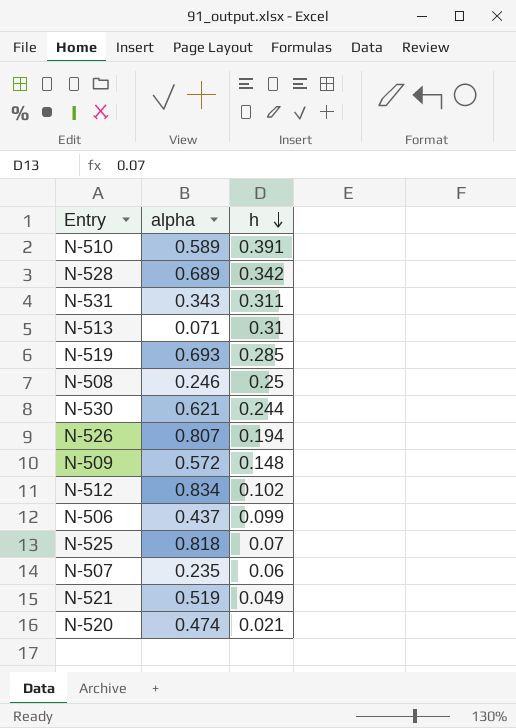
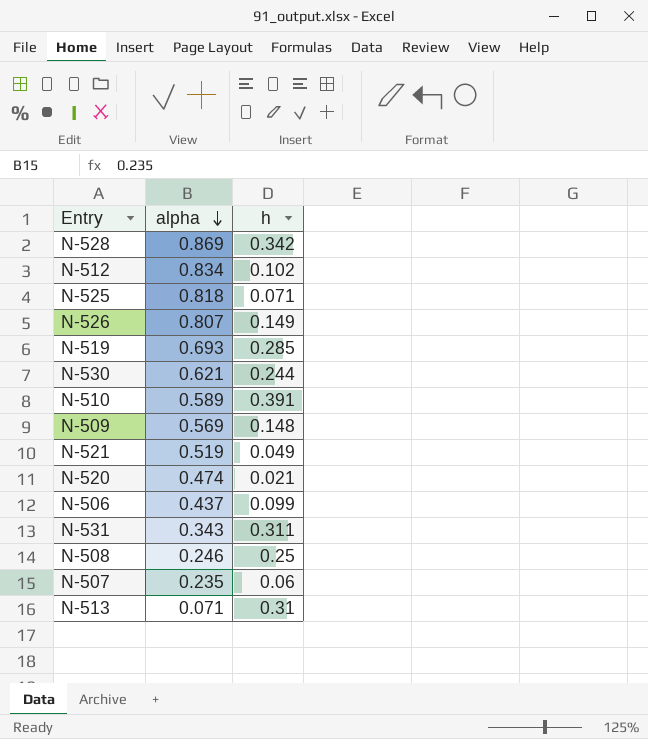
row order: h descending -> alpha descending
N-528 | alpha: 0.689 -> 0.869
N-525 | h: 0.07 -> 0.071
N-526 | h: 0.194 -> 0.149
N-509 | alpha: 0.572 -> 0.569

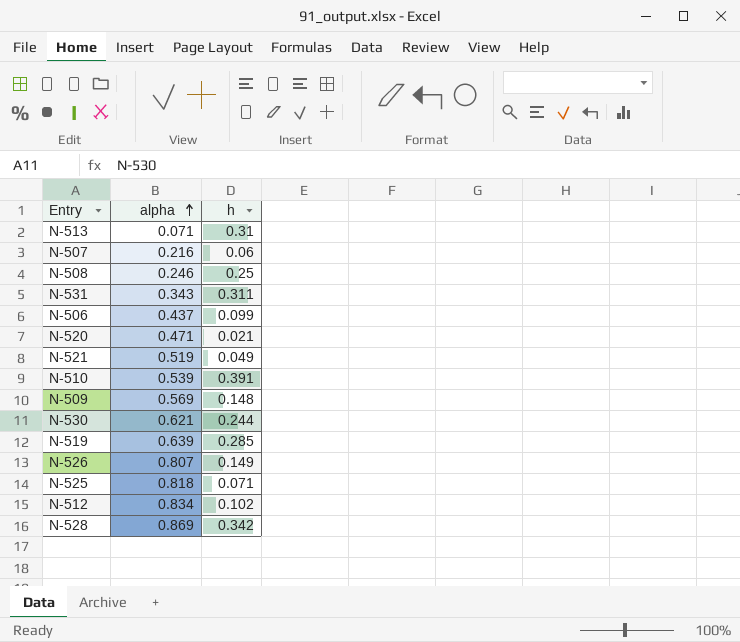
row order: alpha descending -> alpha ascending
N-507 | alpha: 0.235 -> 0.216
N-520 | alpha: 0.474 -> 0.471
N-510 | alpha: 0.589 -> 0.539
N-519 | alpha: 0.693 -> 0.639

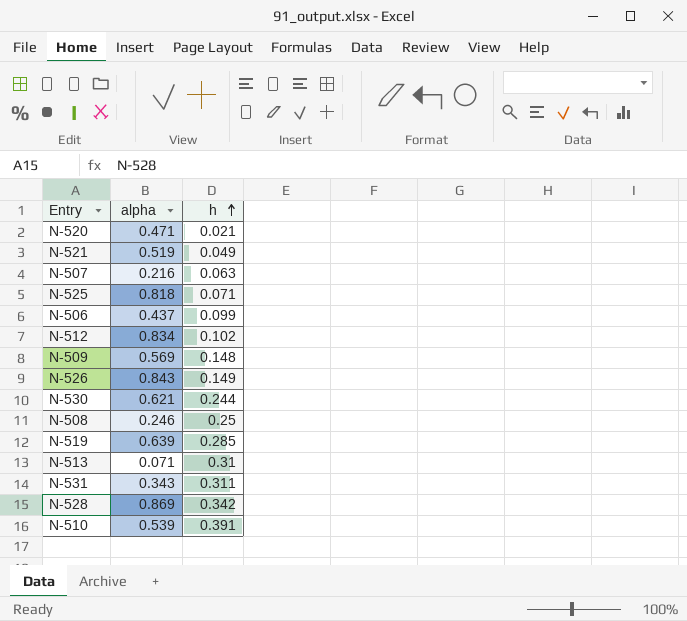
row order: alpha ascending -> h ascending
N-507 | h: 0.06 -> 0.063
N-526 | alpha: 0.807 -> 0.843

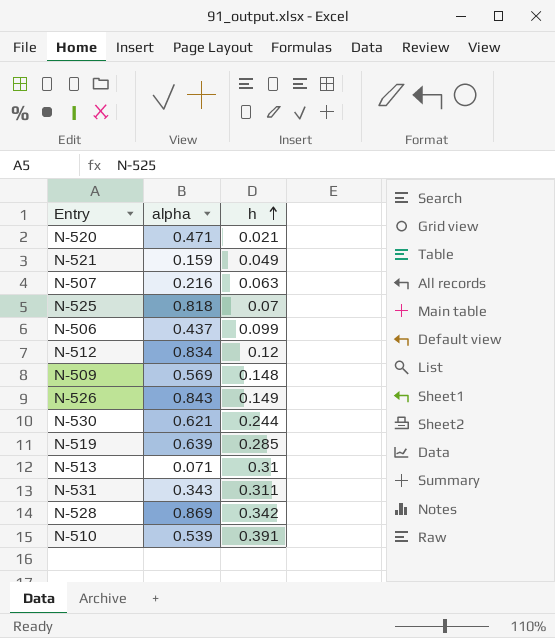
row N-508: 0.246 | 0.25 -> none
N-521 | alpha: 0.519 -> 0.159
N-525 | h: 0.071 -> 0.07
N-512 | h: 0.102 -> 0.12

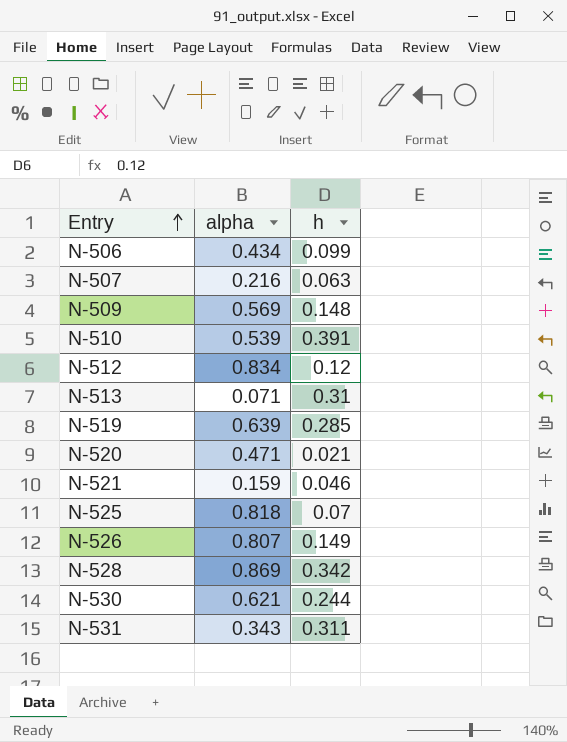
row order: h ascending -> Entry ascending
N-506 | alpha: 0.437 -> 0.434
N-521 | h: 0.049 -> 0.046
N-526 | alpha: 0.843 -> 0.807

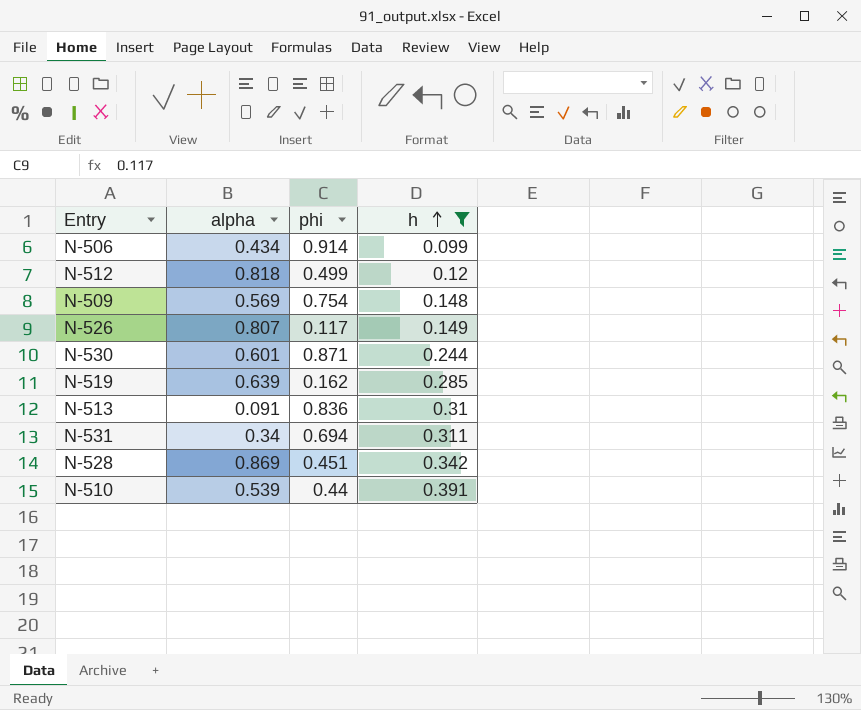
filter: none -> h >= 0.099
row order: Entry ascending -> h ascending
column phi | position: none -> 3
N-512 | alpha: 0.834 -> 0.818
N-530 | alpha: 0.621 -> 0.601
N-513 | alpha: 0.071 -> 0.091
N-531 | alpha: 0.343 -> 0.34

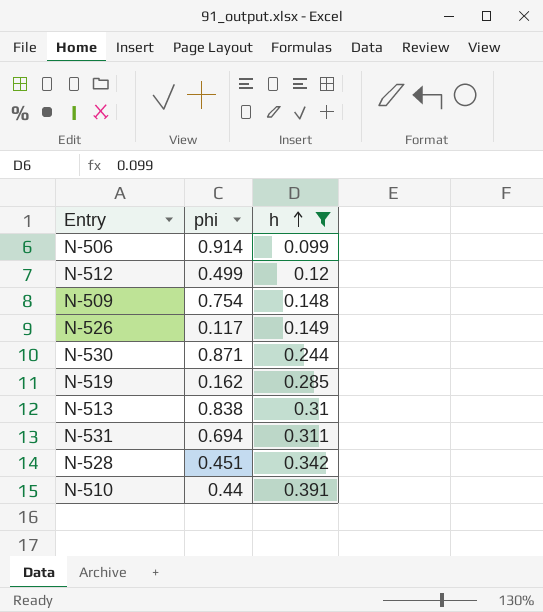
column alpha | position: 2 -> none
N-513 | phi: 0.836 -> 0.838

